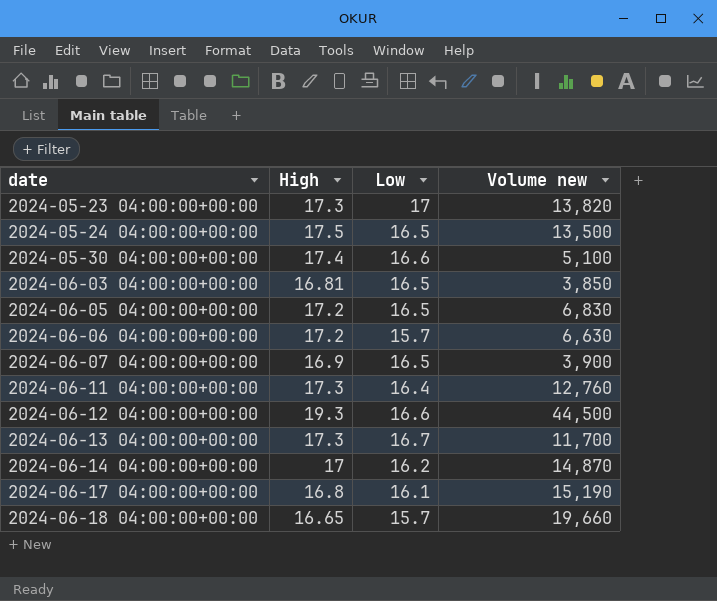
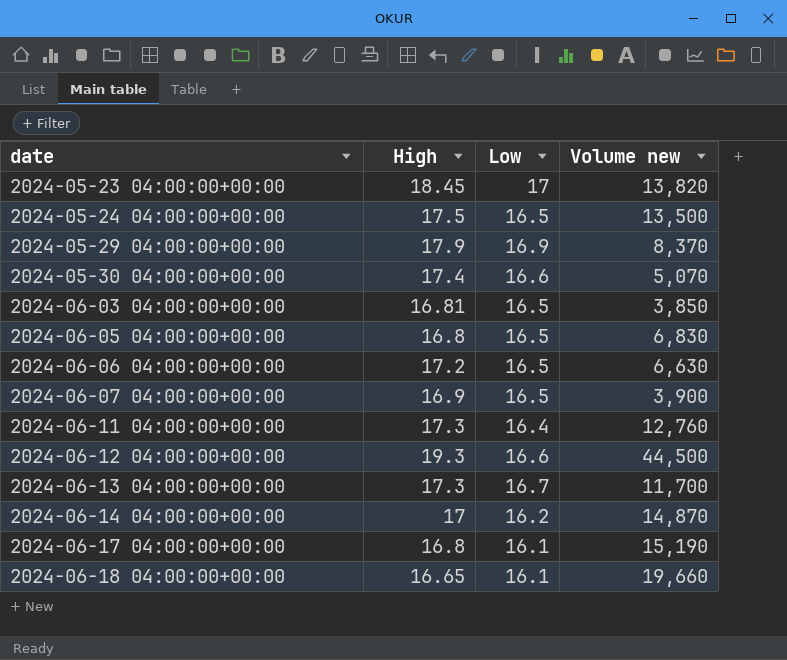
2024-05-23 04:00:00+00:00 | High: 17.3 -> 18.45
row 2024-05-29 04:00:00+00:00: none -> 17.9 | 16.9 | 8,370
2024-05-30 04:00:00+00:00 | Volume new: 5,100 -> 5,070
2024-06-05 04:00:00+00:00 | High: 17.2 -> 16.8
2024-06-06 04:00:00+00:00 | Low: 15.7 -> 16.5
2024-06-18 04:00:00+00:00 | Low: 15.7 -> 16.1

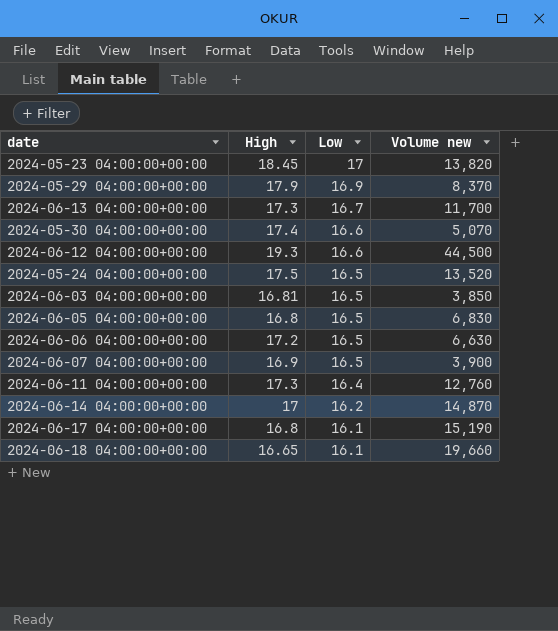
row order: date ascending -> Low descending
2024-05-24 04:00:00+00:00 | Volume new: 13,500 -> 13,520

